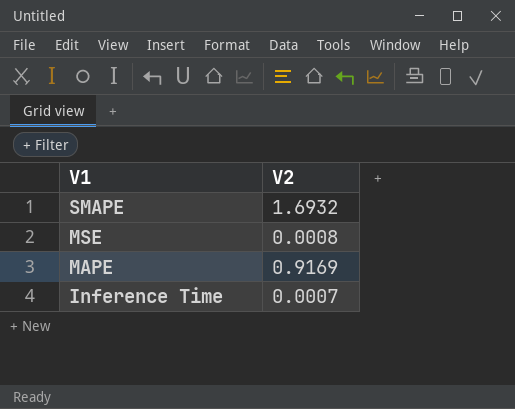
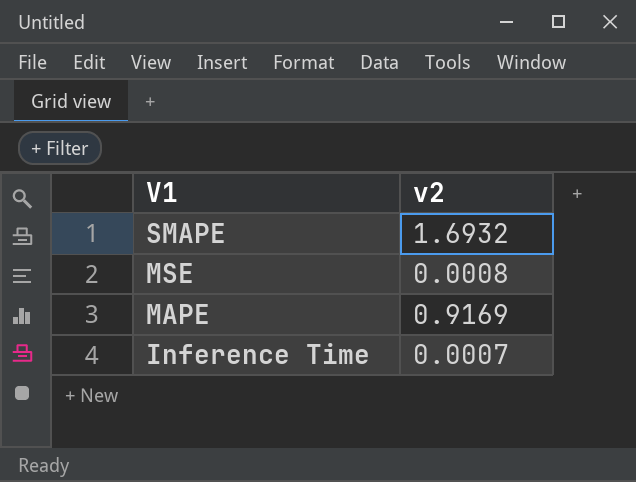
column name: V2 -> v2

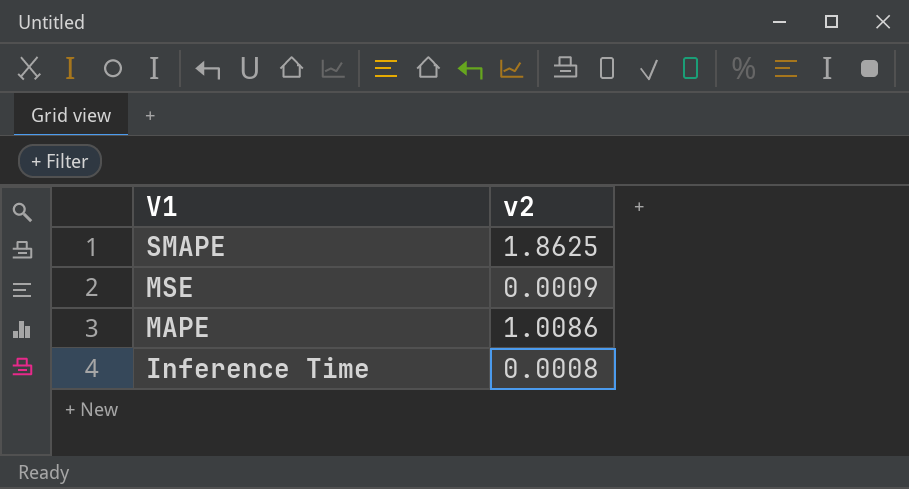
SMAPE | v2: 1.6932 -> 1.8625
MSE | v2: 0.0008 -> 0.0009
MAPE | v2: 0.9169 -> 1.0086
Inference Time | v2: 0.0007 -> 0.0008

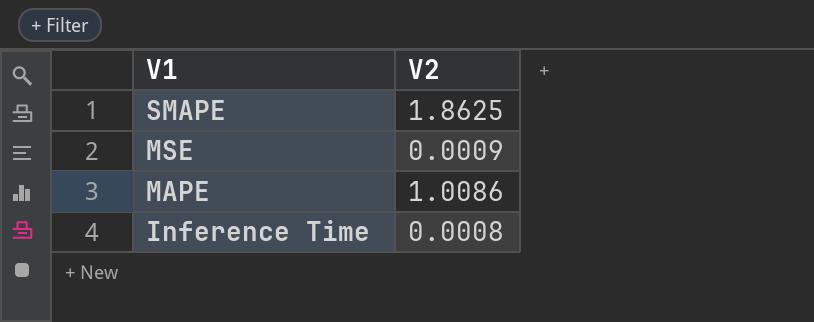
column name: v2 -> V2

